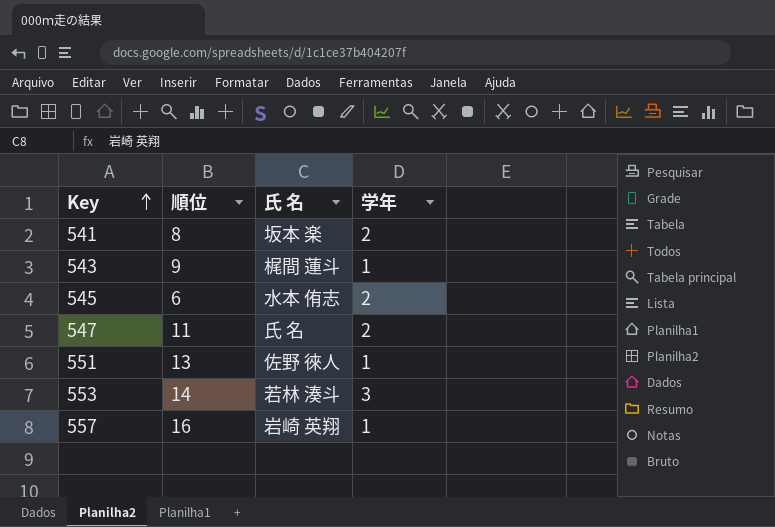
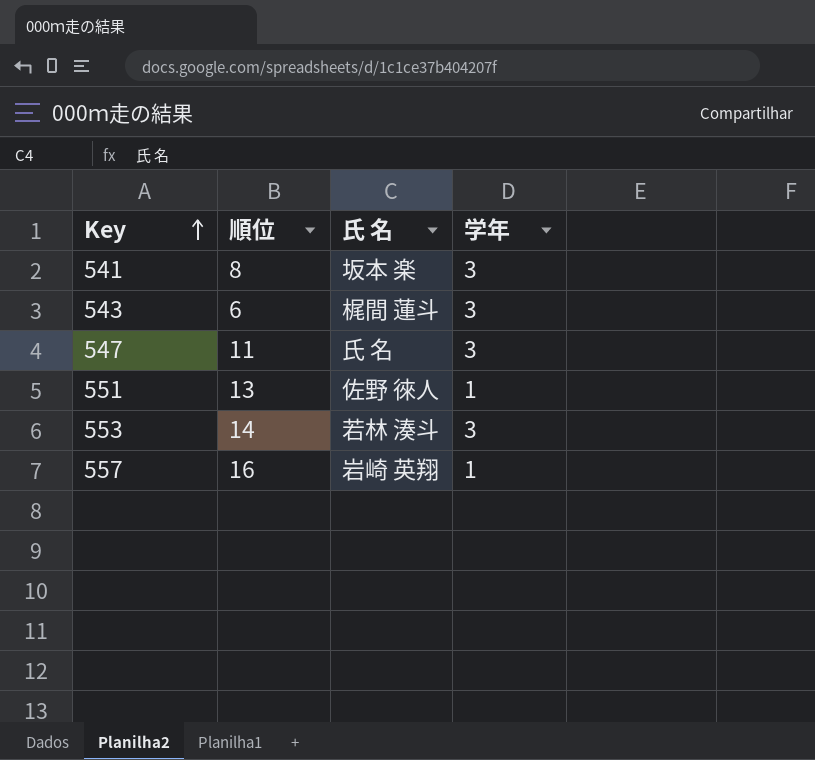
row 545: 6 | 水本 侑志 | 2 -> none
541 | 学年: 2 -> 3
543 | 順位: 9 -> 6
543 | 学年: 1 -> 3
547 | 学年: 2 -> 3

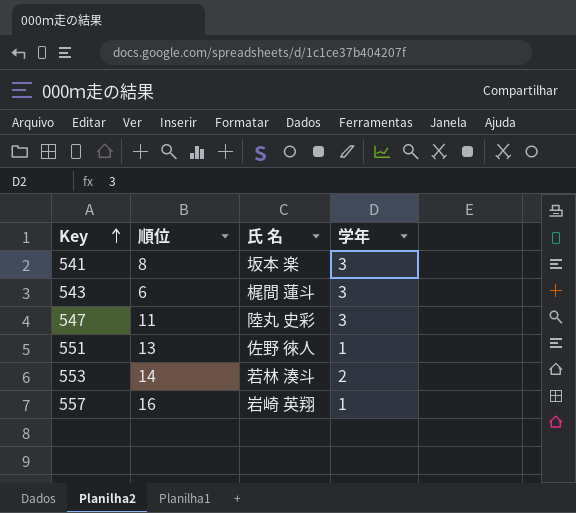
547 | 氏 名: 氏 名 -> 陸丸 史彩
553 | 学年: 3 -> 2

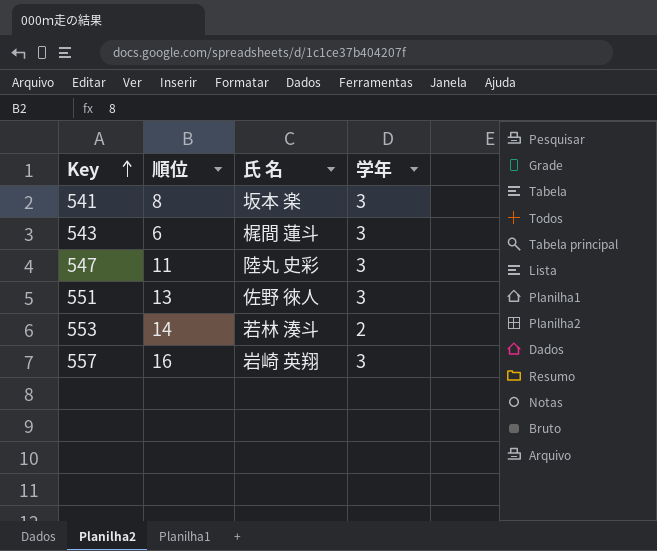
551 | 学年: 1 -> 3
557 | 学年: 1 -> 3

